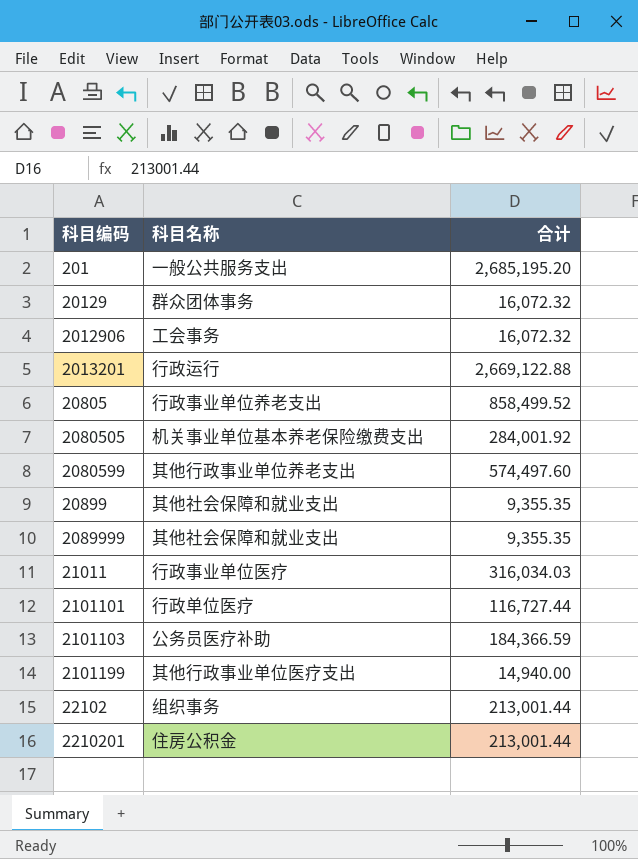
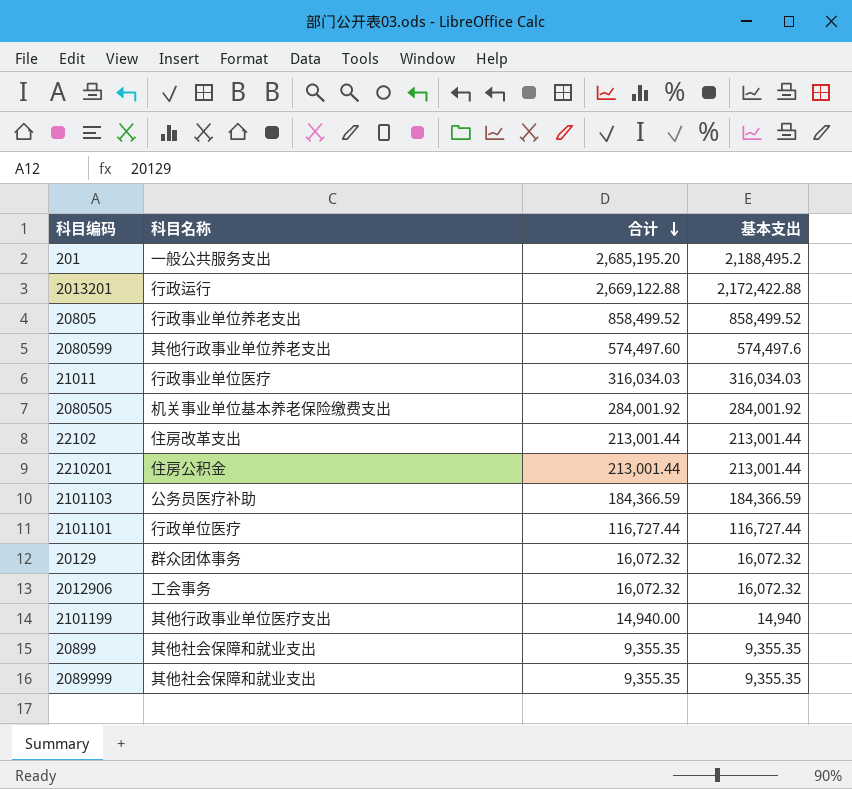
row order: none -> 合计 descending
column 基本支出 | position: none -> 4
22102 | 科目名称: 组织事务 -> 住房改革支出

